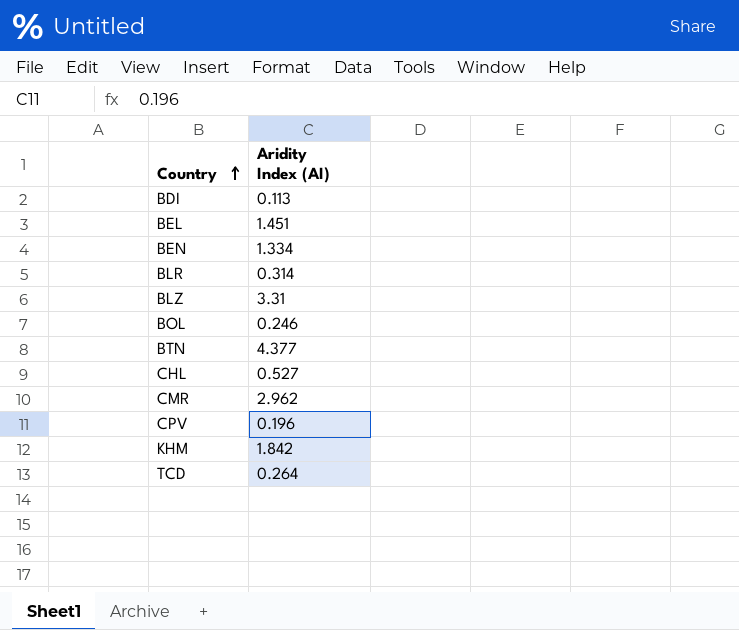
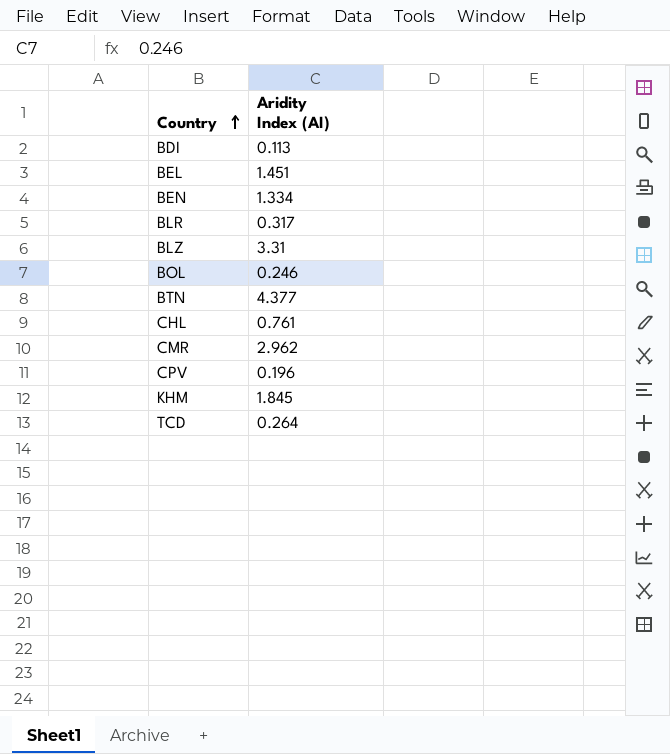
BLR | Aridity Index (AI): 0.314 -> 0.317
CHL | Aridity Index (AI): 0.527 -> 0.761
KHM | Aridity Index (AI): 1.842 -> 1.845

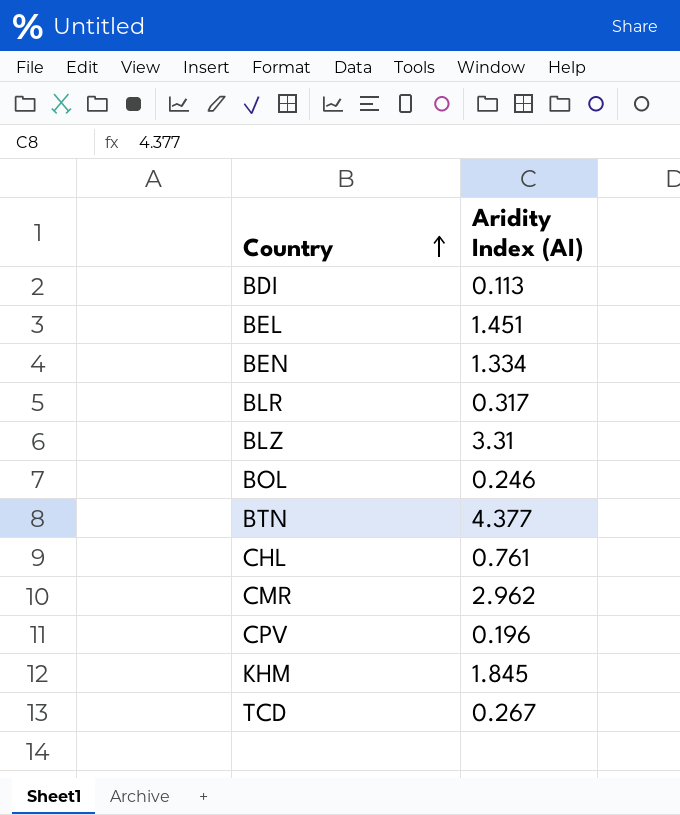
TCD | Aridity Index (AI): 0.264 -> 0.267

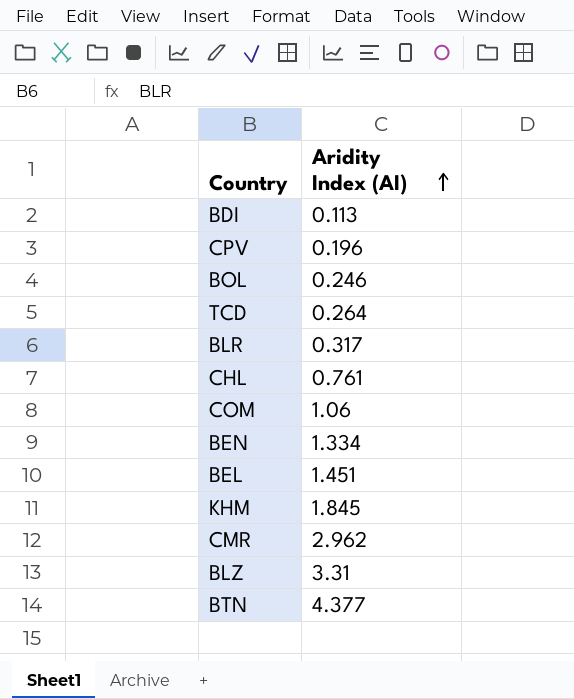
row order: Country ascending -> Aridity Index (AI) ascending
TCD | Aridity Index (AI): 0.267 -> 0.264
row COM: none -> 1.06

